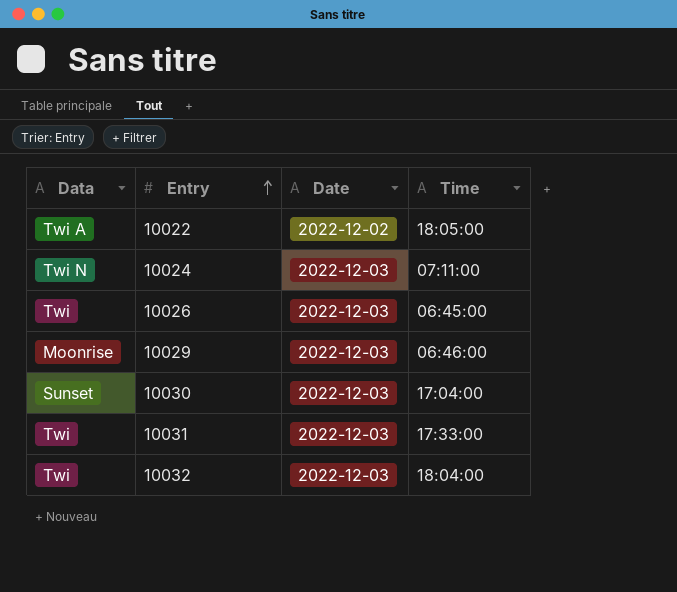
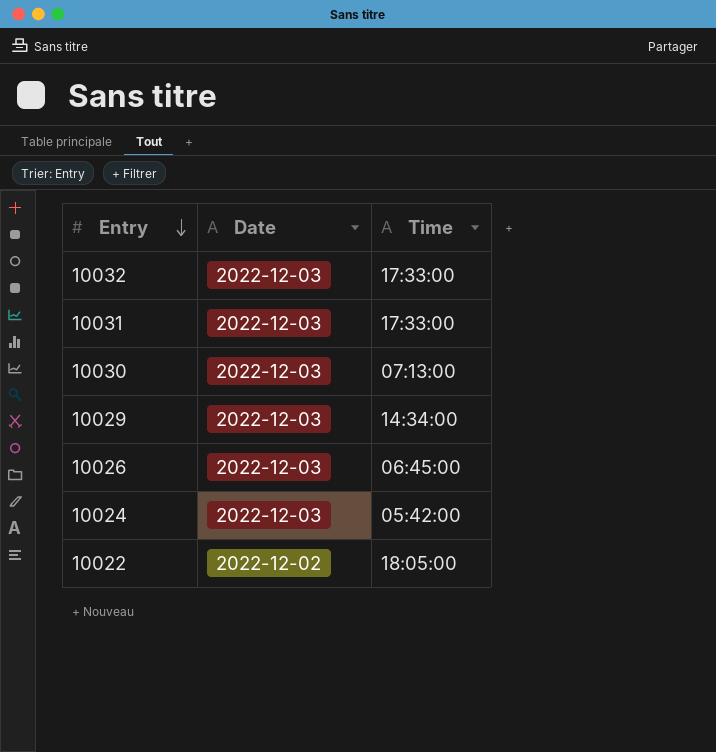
row order: Entry ascending -> Entry descending
column Data | position: 1 -> none
10032 | Time: 18:04:00 -> 17:33:00
10030 | Time: 17:04:00 -> 07:13:00
10029 | Time: 06:46:00 -> 14:34:00
10024 | Time: 07:11:00 -> 05:42:00

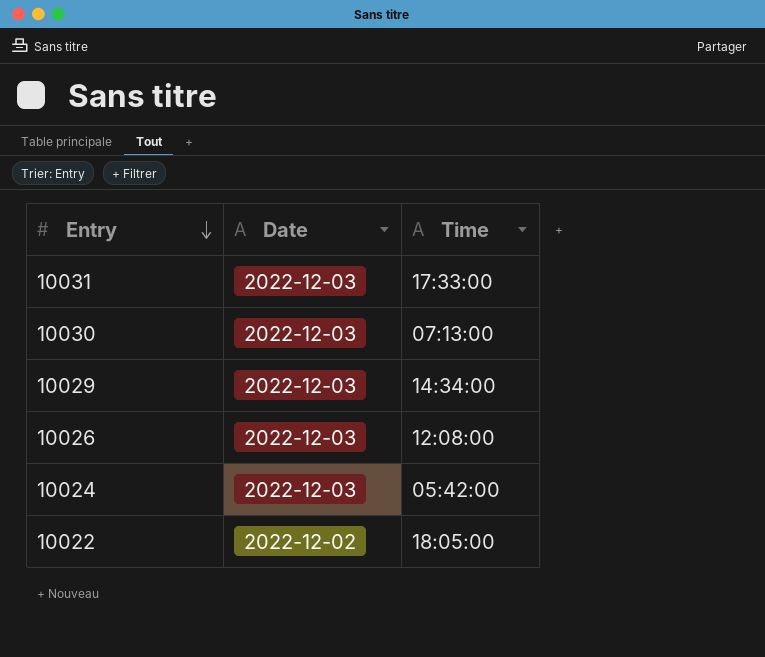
row 10032: 2022-12-03 | 17:33:00 -> none
10026 | Time: 06:45:00 -> 12:08:00

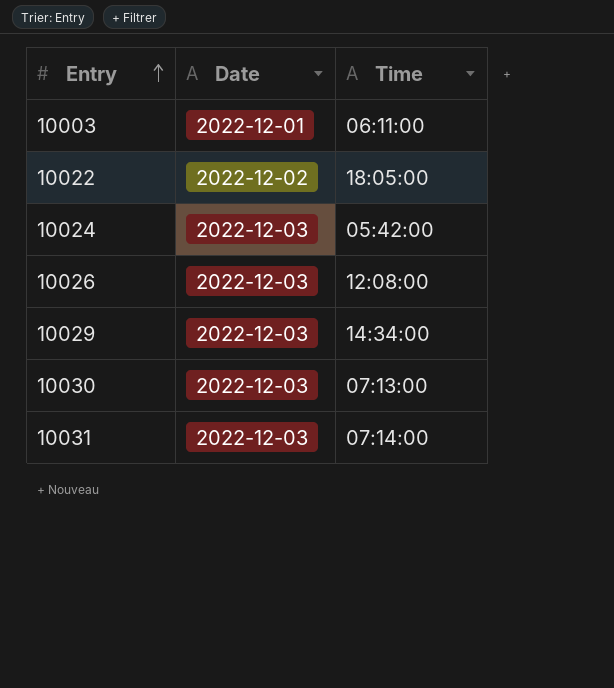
row order: Entry descending -> Entry ascending
row 10003: none -> 2022-12-01 | 06:11:00
10031 | Time: 17:33:00 -> 07:14:00

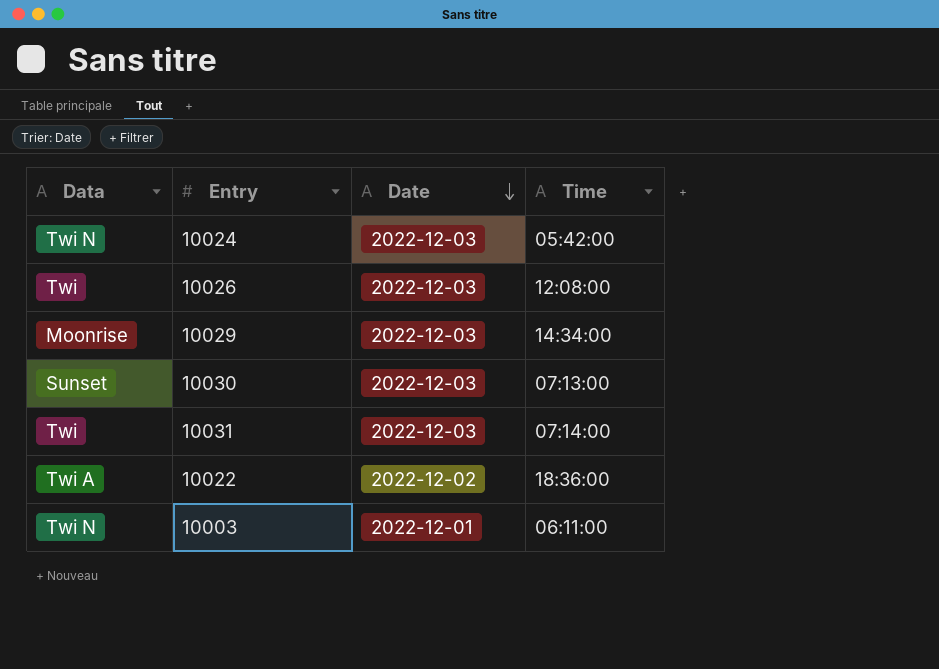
row order: Entry ascending -> Date descending
column Data | position: none -> 1
10022 | Time: 18:05:00 -> 18:36:00

